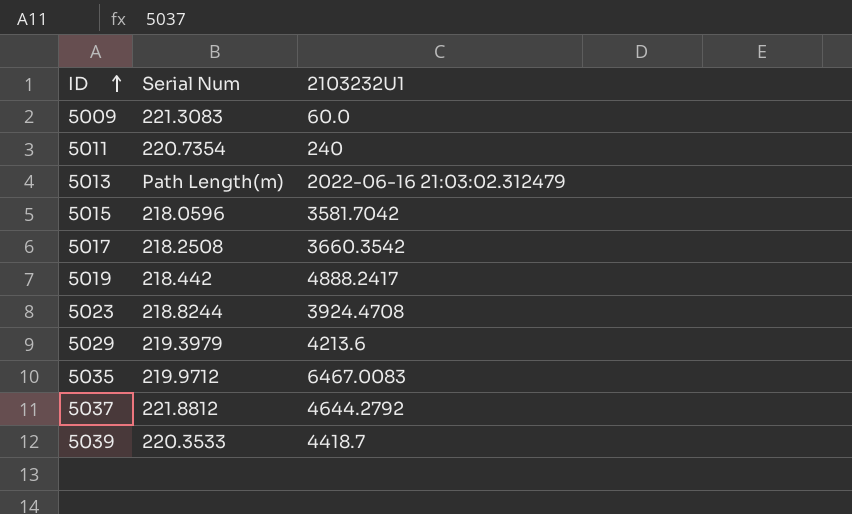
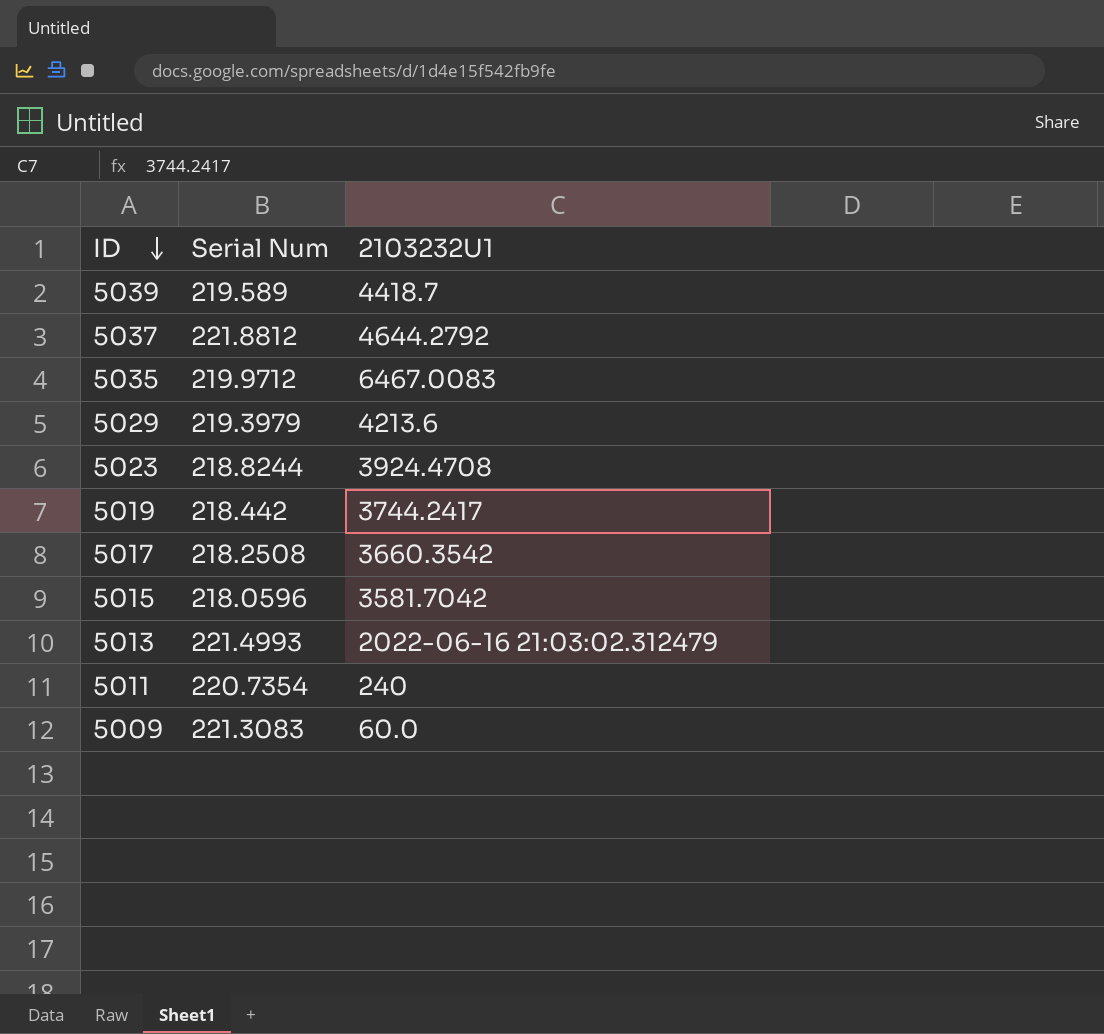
row order: ID ascending -> ID descending
5039 | Serial Num: 220.3533 -> 219.589
5019 | 2103232U1: 4888.2417 -> 3744.2417
5013 | Serial Num: Path Length(m) -> 221.4993

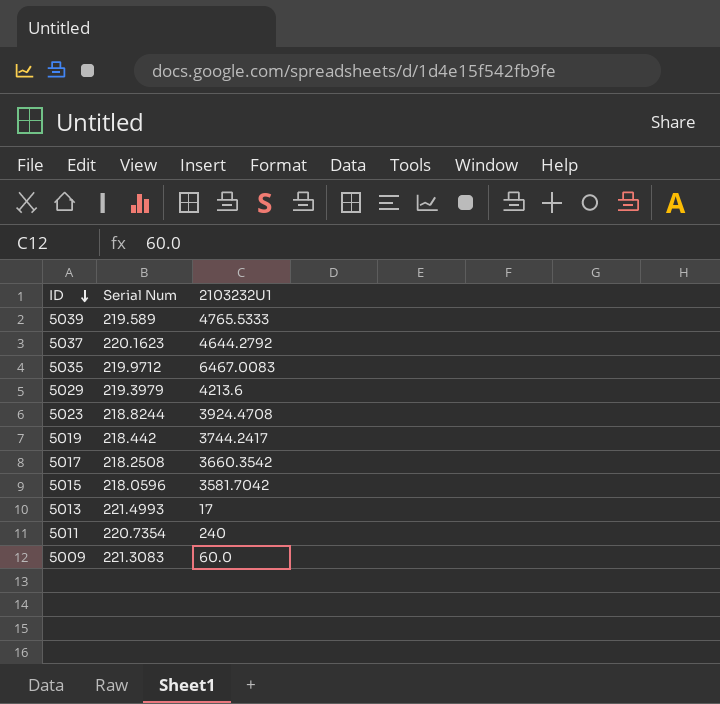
5039 | 2103232U1: 4418.7 -> 4765.5333
5037 | Serial Num: 221.8812 -> 220.1623
5013 | 2103232U1: 2022-06-16 21:03:02.312479 -> 17

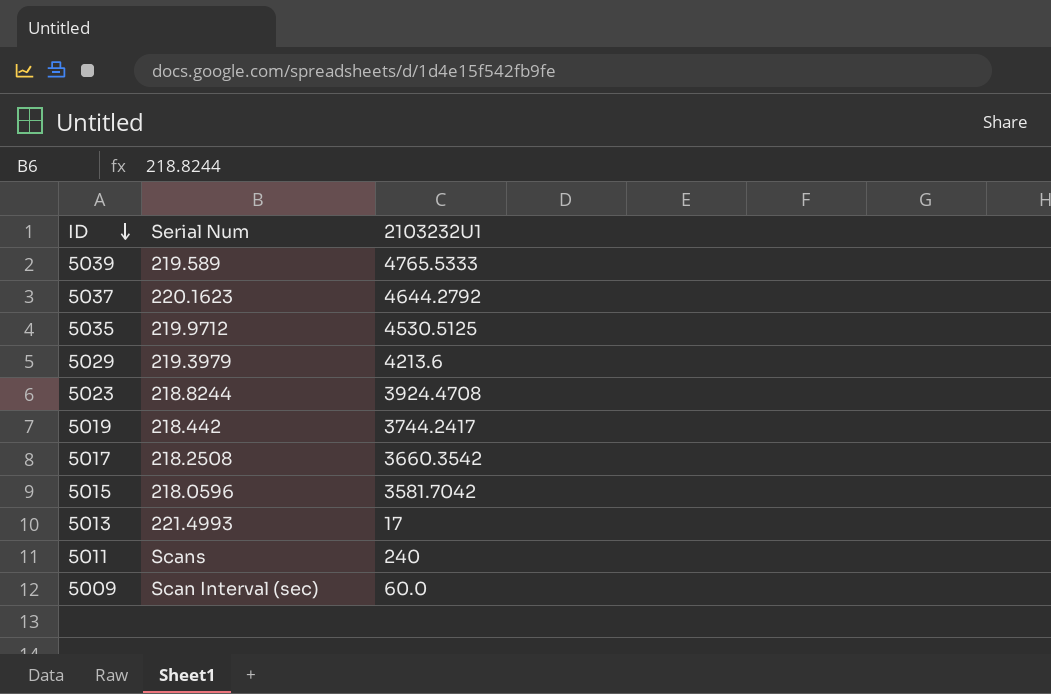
5035 | 2103232U1: 6467.0083 -> 4530.5125
5011 | Serial Num: 220.7354 -> Scans
5009 | Serial Num: 221.3083 -> Scan Interval (sec)

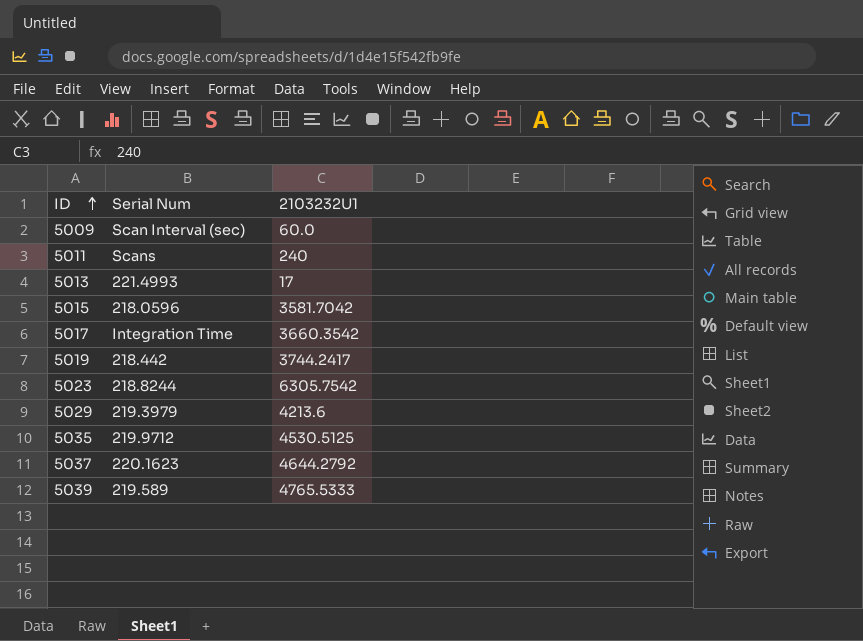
row order: ID descending -> ID ascending
5017 | Serial Num: 218.2508 -> Integration Time
5023 | 2103232U1: 3924.4708 -> 6305.7542

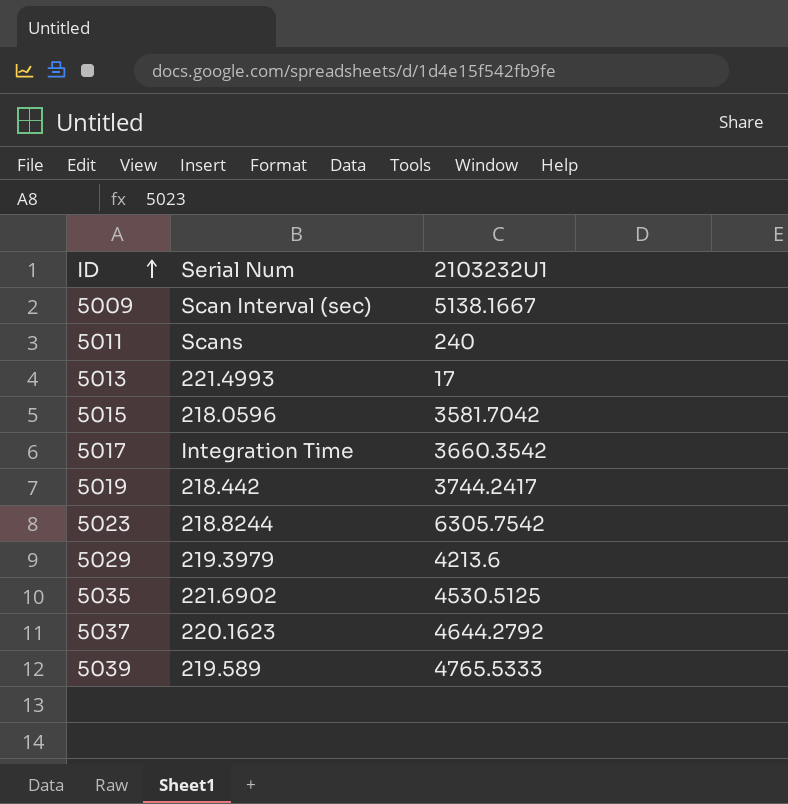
5009 | 2103232U1: 60.0 -> 5138.1667
5035 | Serial Num: 219.9712 -> 221.6902

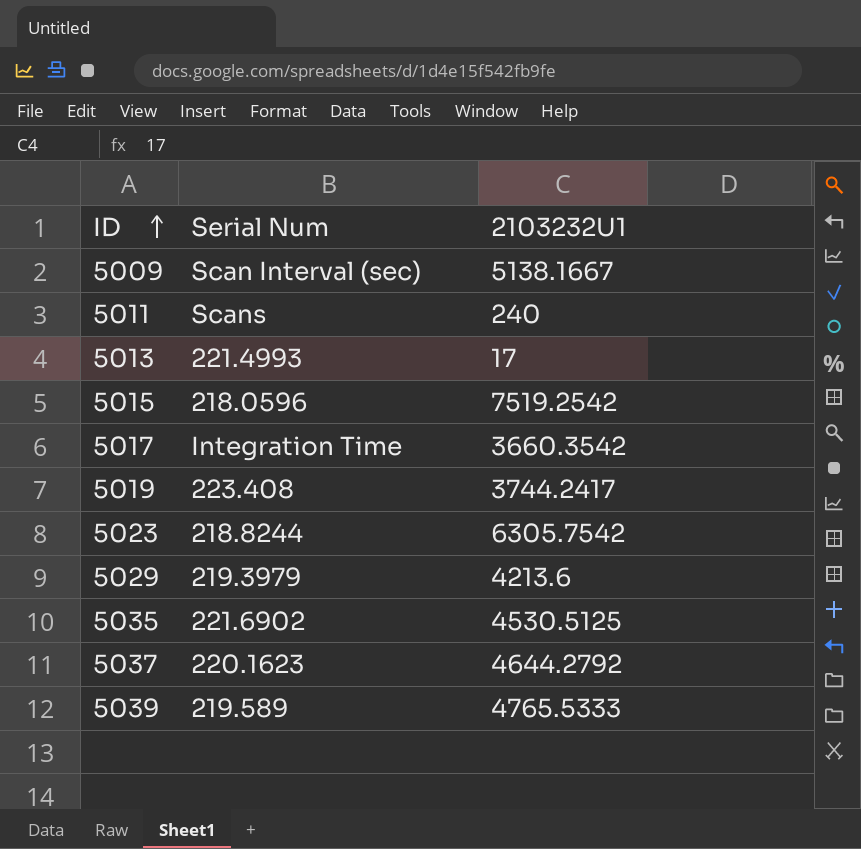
5015 | 2103232U1: 3581.7042 -> 7519.2542
5019 | Serial Num: 218.442 -> 223.408

